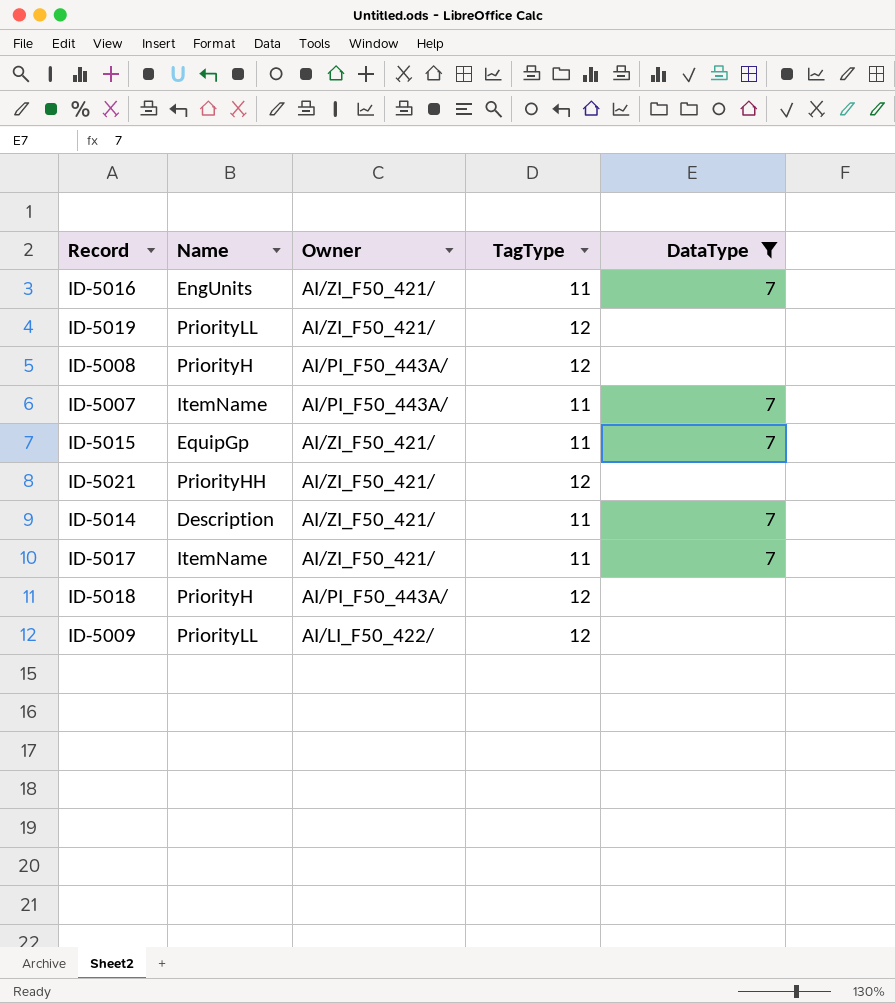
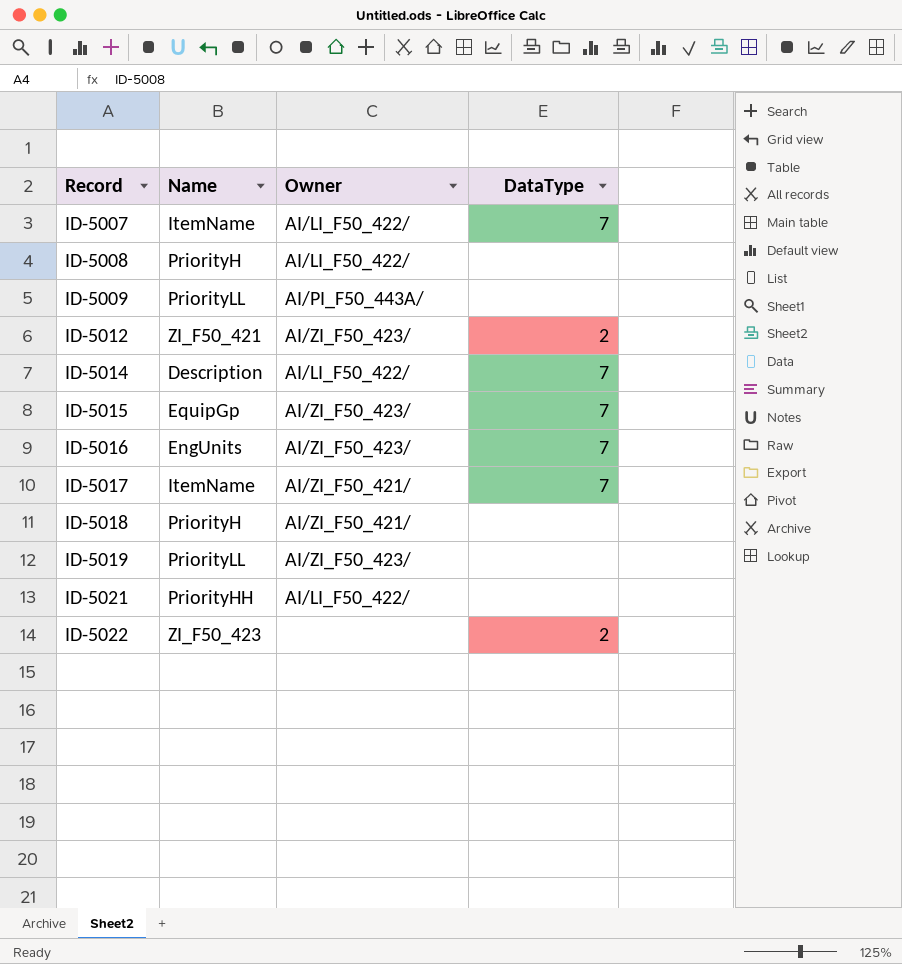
filter: DataType != 2 -> none
row order: none -> Record ascending
column TagType | position: 4 -> none
ID-5007 | Owner: AI/PI_F50_443A/ -> AI/LI_F50_422/
ID-5008 | Owner: AI/PI_F50_443A/ -> AI/LI_F50_422/
ID-5009 | Owner: AI/LI_F50_422/ -> AI/PI_F50_443A/
ID-5014 | Owner: AI/ZI_F50_421/ -> AI/LI_F50_422/
ID-5015 | Owner: AI/ZI_F50_421/ -> AI/ZI_F50_423/
ID-5016 | Owner: AI/ZI_F50_421/ -> AI/ZI_F50_423/
ID-5018 | Owner: AI/PI_F50_443A/ -> AI/ZI_F50_421/
ID-5019 | Owner: AI/ZI_F50_421/ -> AI/ZI_F50_423/
ID-5021 | Owner: AI/ZI_F50_421/ -> AI/LI_F50_422/

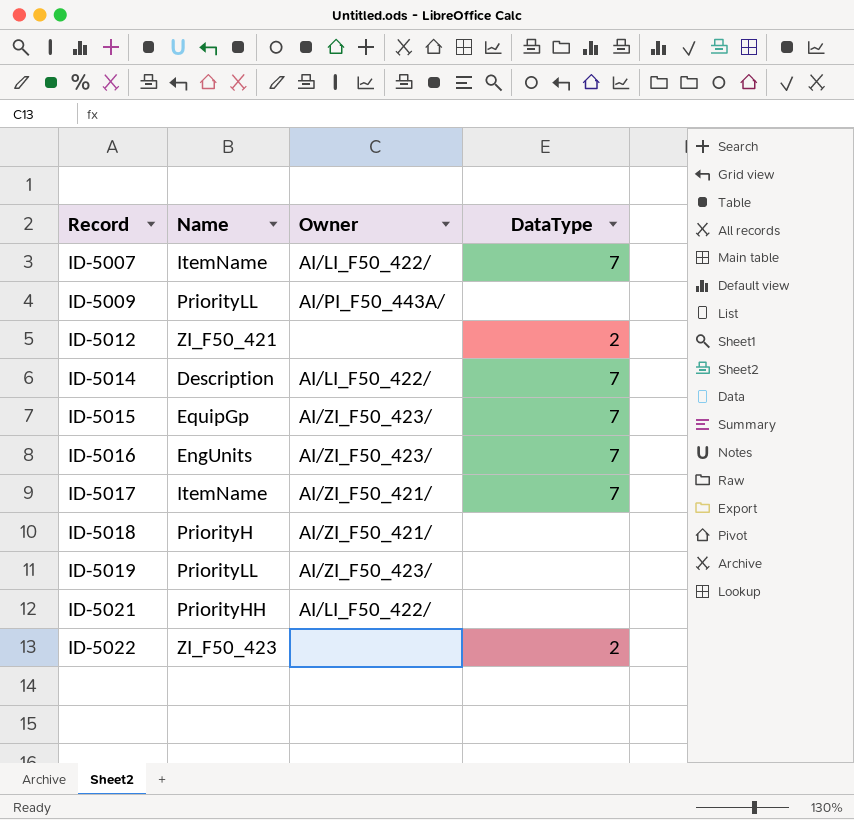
row ID-5008: PriorityH | AI/LI_F50_422/ | none -> none
ID-5012 | Owner: AI/ZI_F50_423/ -> none

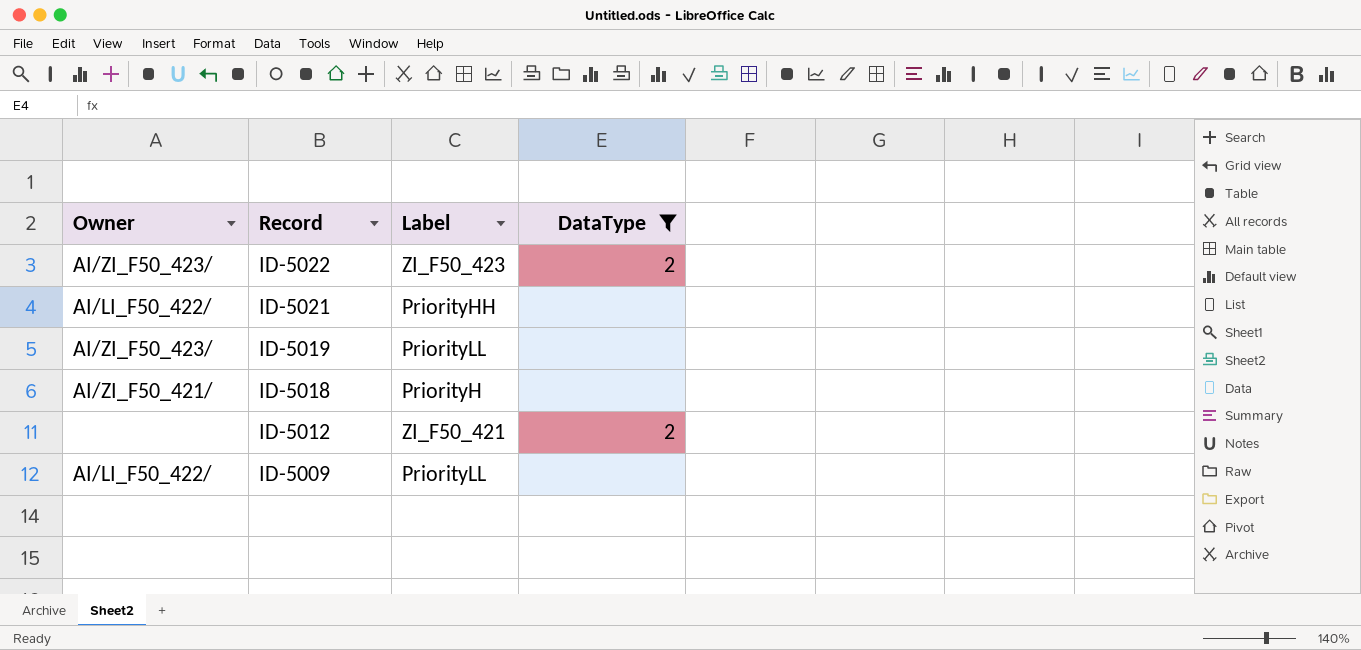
filter: none -> DataType != 7
row order: Record ascending -> Record descending
column Owner | position: 3 -> 1
column name: Name -> Label
ID-5022 | Owner: none -> AI/ZI_F50_423/
ID-5009 | Owner: AI/PI_F50_443A/ -> AI/LI_F50_422/

